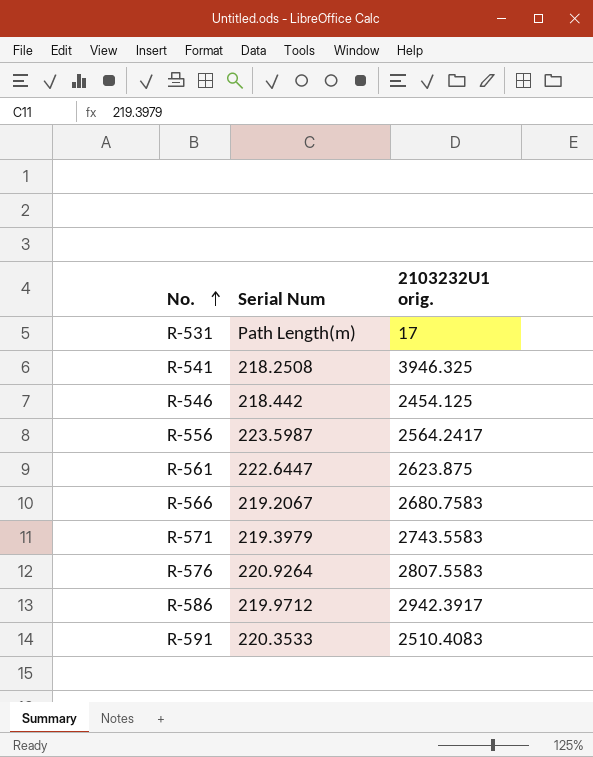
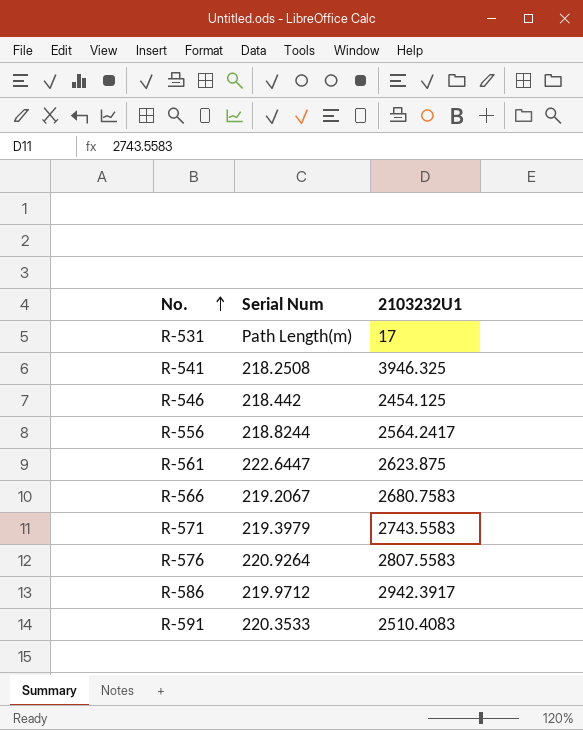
column name: 2103232U1 orig. -> 2103232U1
R-556 | Serial Num: 223.5987 -> 218.8244

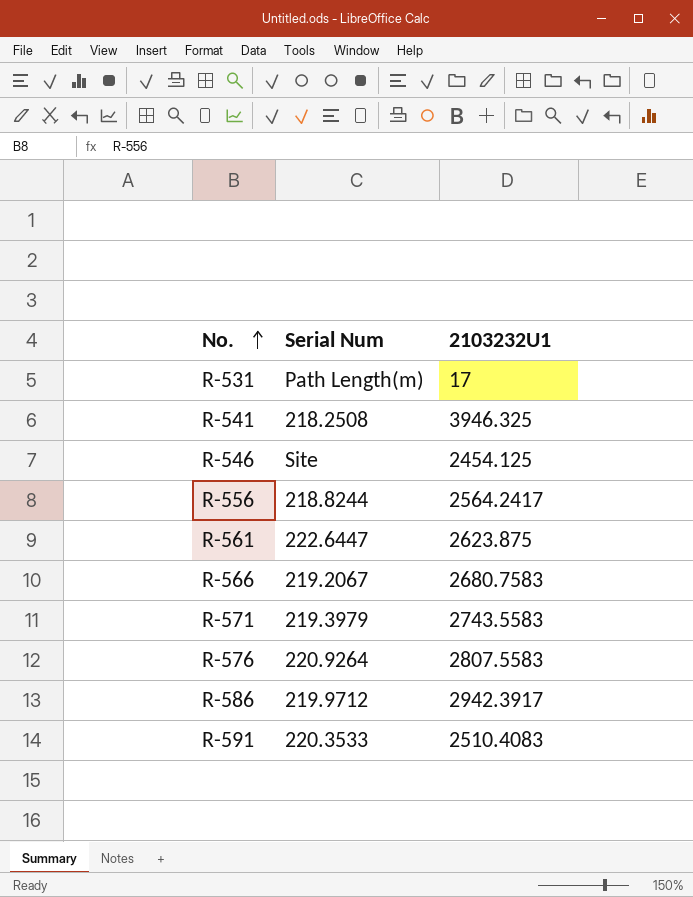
R-546 | Serial Num: 218.442 -> Site

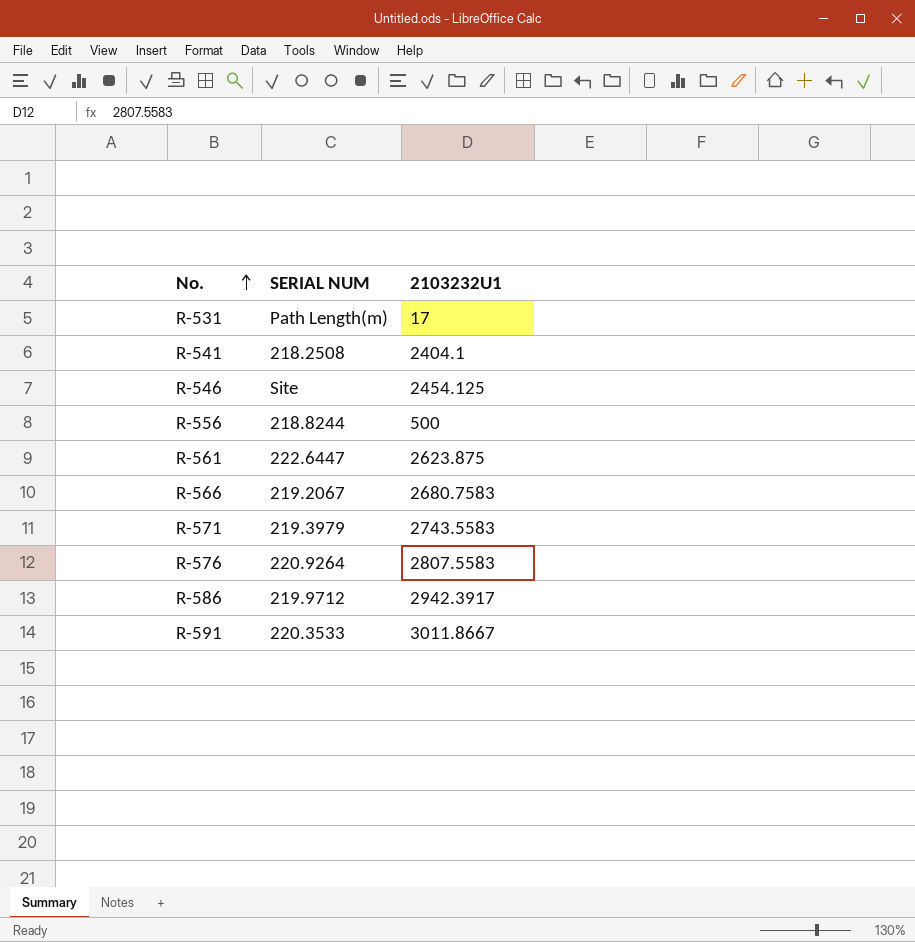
column name: Serial Num -> SERIAL NUM
R-541 | 2103232U1: 3946.325 -> 2404.1
R-556 | 2103232U1: 2564.2417 -> 500
R-591 | 2103232U1: 2510.4083 -> 3011.8667

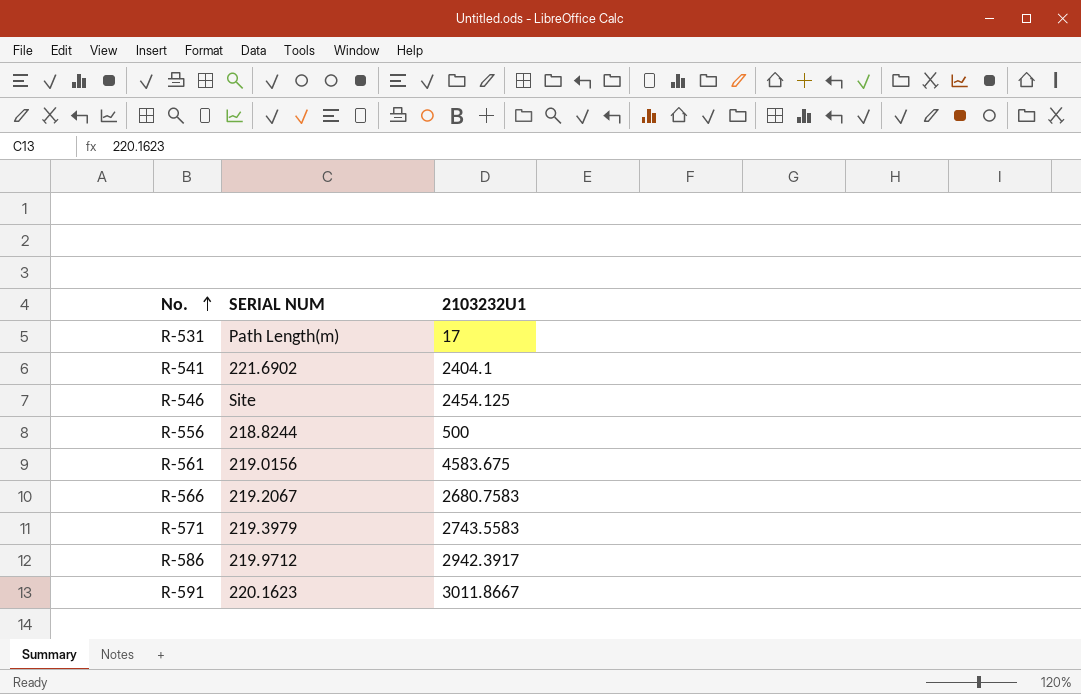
row R-576: 220.9264 | 2807.5583 -> none
R-541 | SERIAL NUM: 218.2508 -> 221.6902
R-561 | SERIAL NUM: 222.6447 -> 219.0156
R-561 | 2103232U1: 2623.875 -> 4583.675
R-591 | SERIAL NUM: 220.3533 -> 220.1623

